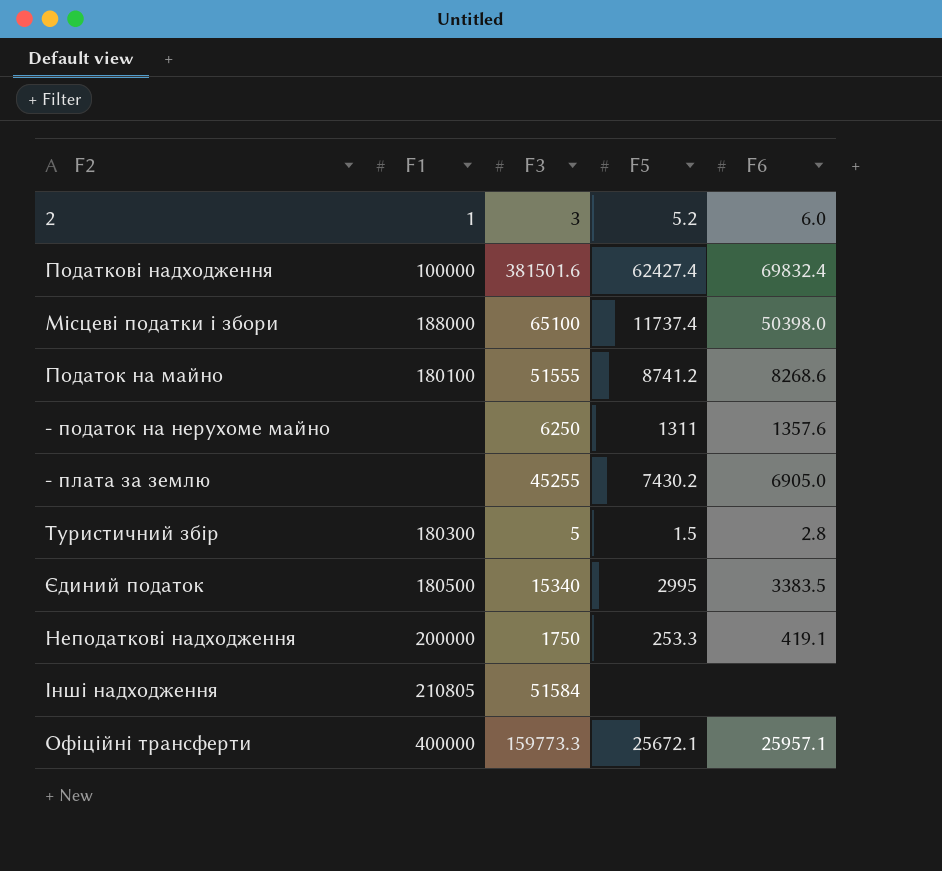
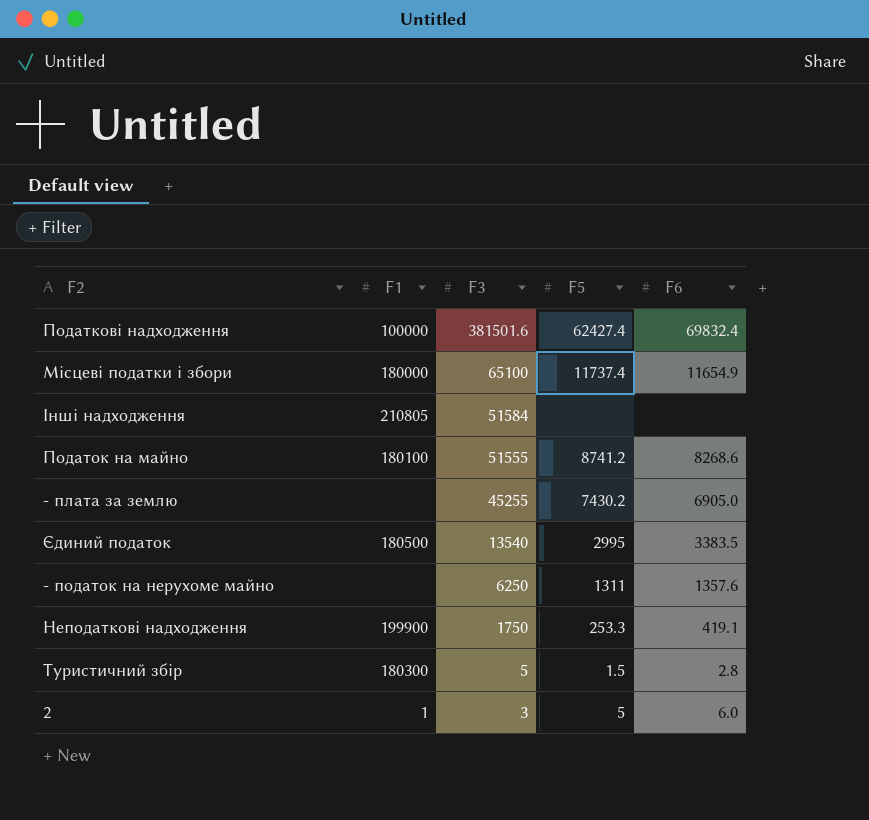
row order: none -> F3 descending
row Офіційні трансферти: 400000 | 159773.3 | 25672.1 | 25957.1 -> none
Місцеві податки і збори | F1: 188000 -> 180000
Місцеві податки і збори | F6: 50398.0 -> 11654.9
Єдиний податок | F3: 15340 -> 13540
Неподаткові надходження | F1: 200000 -> 199900
2 | F5: 5.2 -> 5

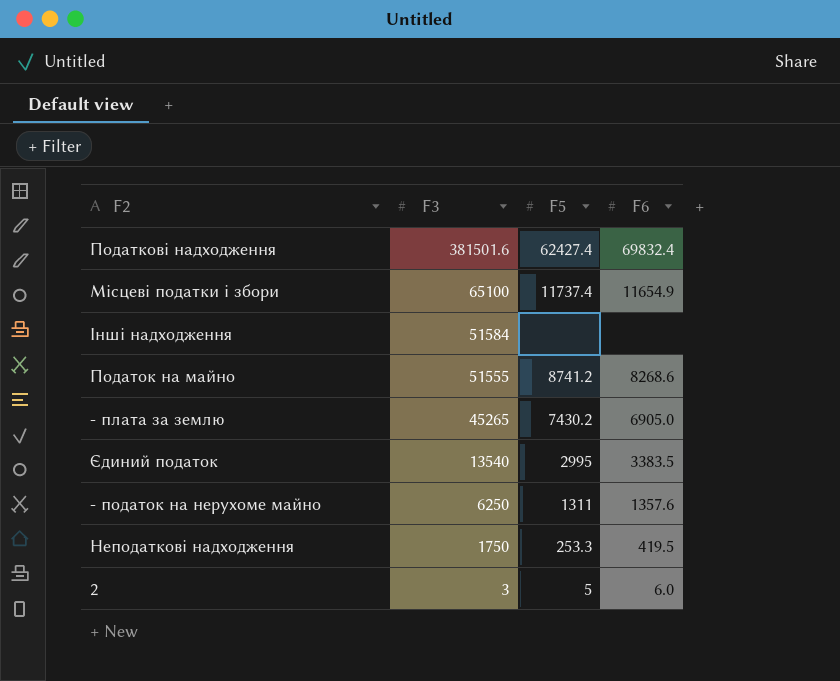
column F1 | position: 2 -> none
row Туристичний збір: 180300 | 5 | 1.5 | 2.8 -> none
- плата за землю | F3: 45255 -> 45265
Неподаткові надходження | F6: 419.1 -> 419.5

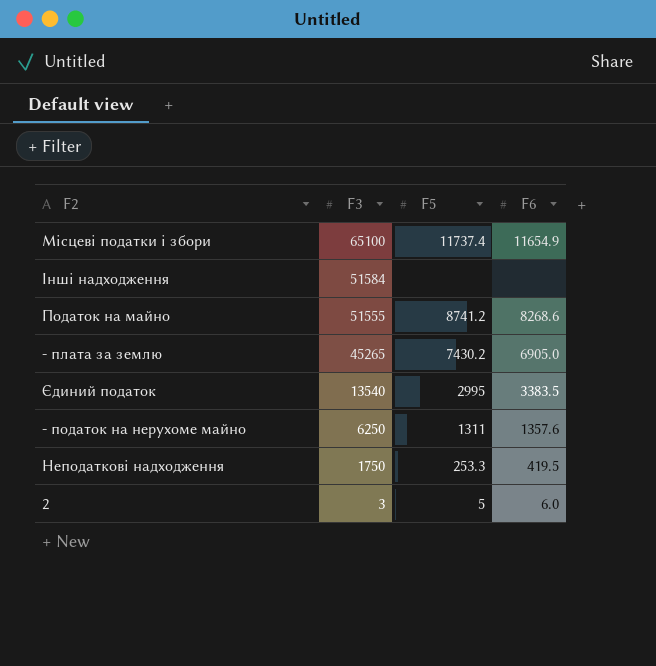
row Податкові надходження: 381501.6 | 62427.4 | 69832.4 -> none

